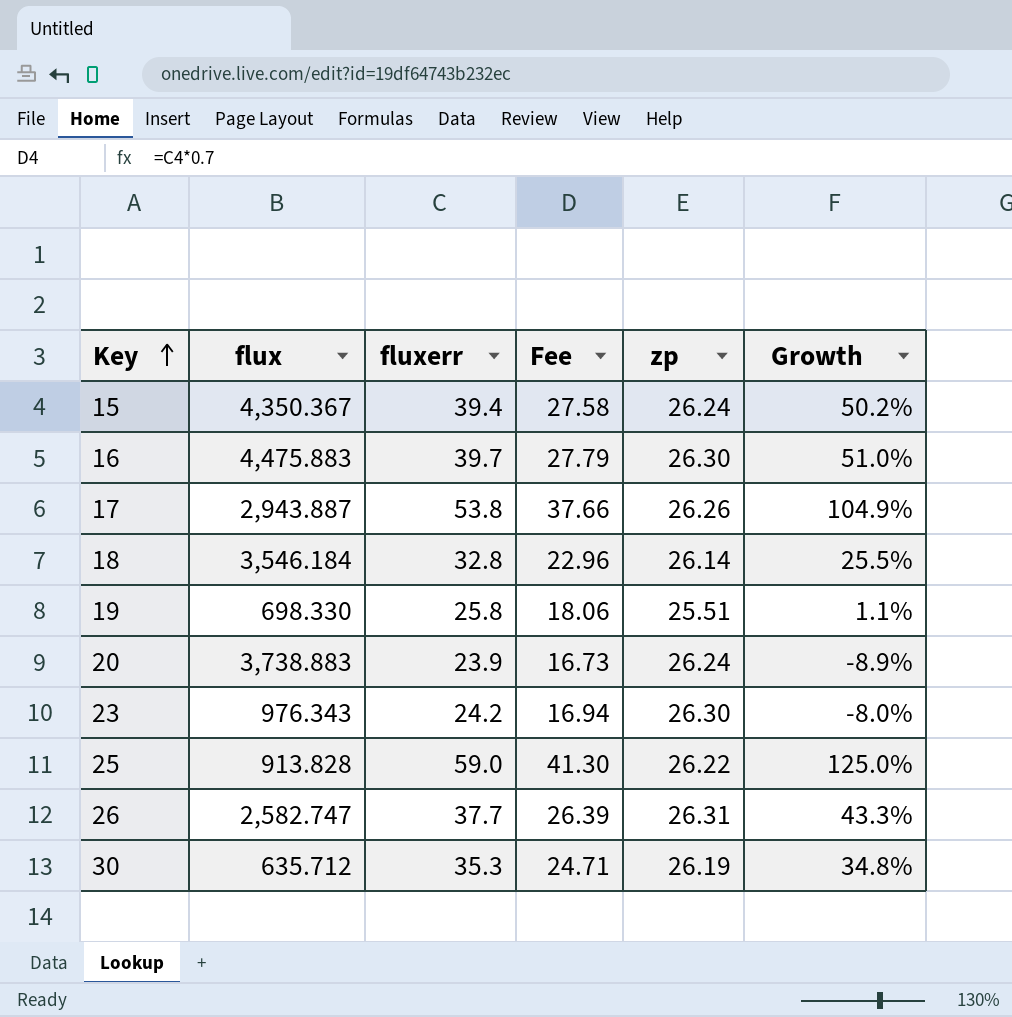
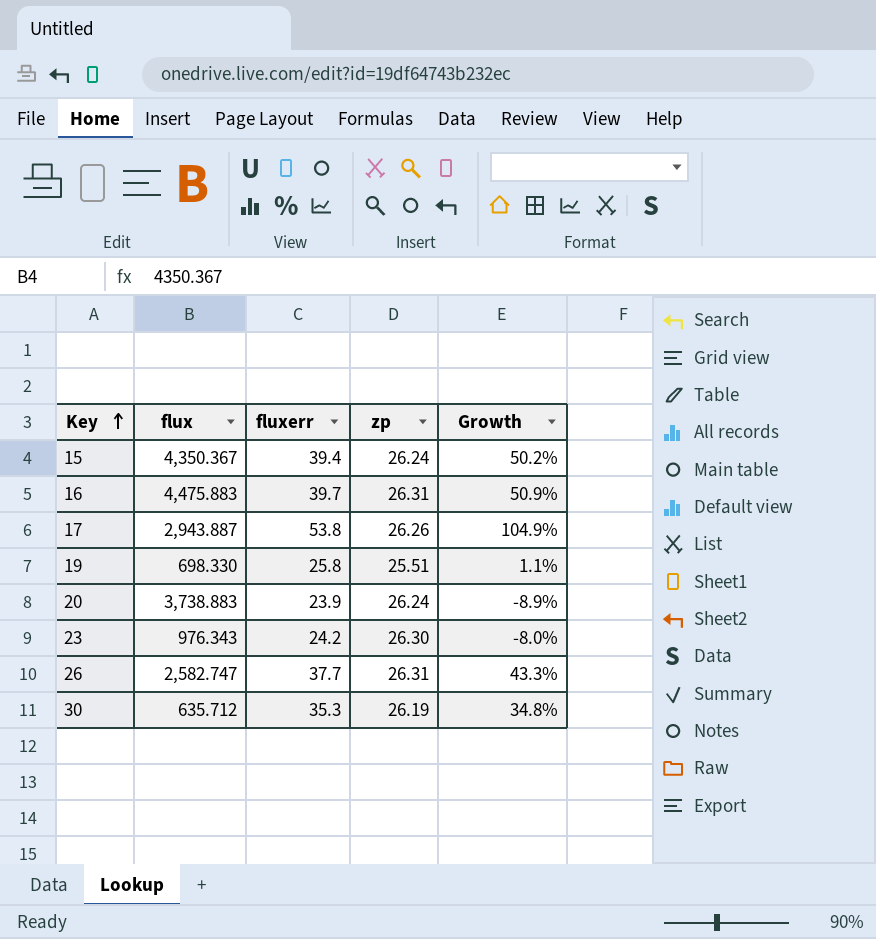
column Fee | formula: [fluxerr] * 0.7 -> none
row 18: 3,546.184 | 32.8 | 22.96 | 26.14 | 25.5% -> none
row 25: 913.828 | 59.0 | 41.30 | 26.22 | 125.0% -> none
16 | zp: 26.30 -> 26.31
16 | Growth: 51.0% -> 50.9%

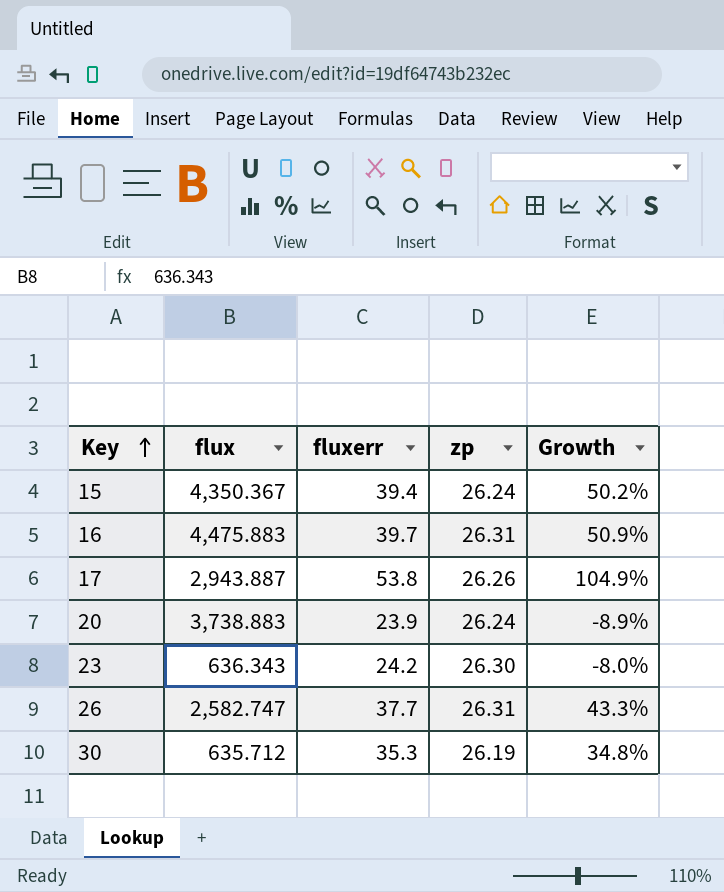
row 19: 698.330 | 25.8 | 25.51 | 1.1% -> none
23 | flux: 976.343 -> 636.343

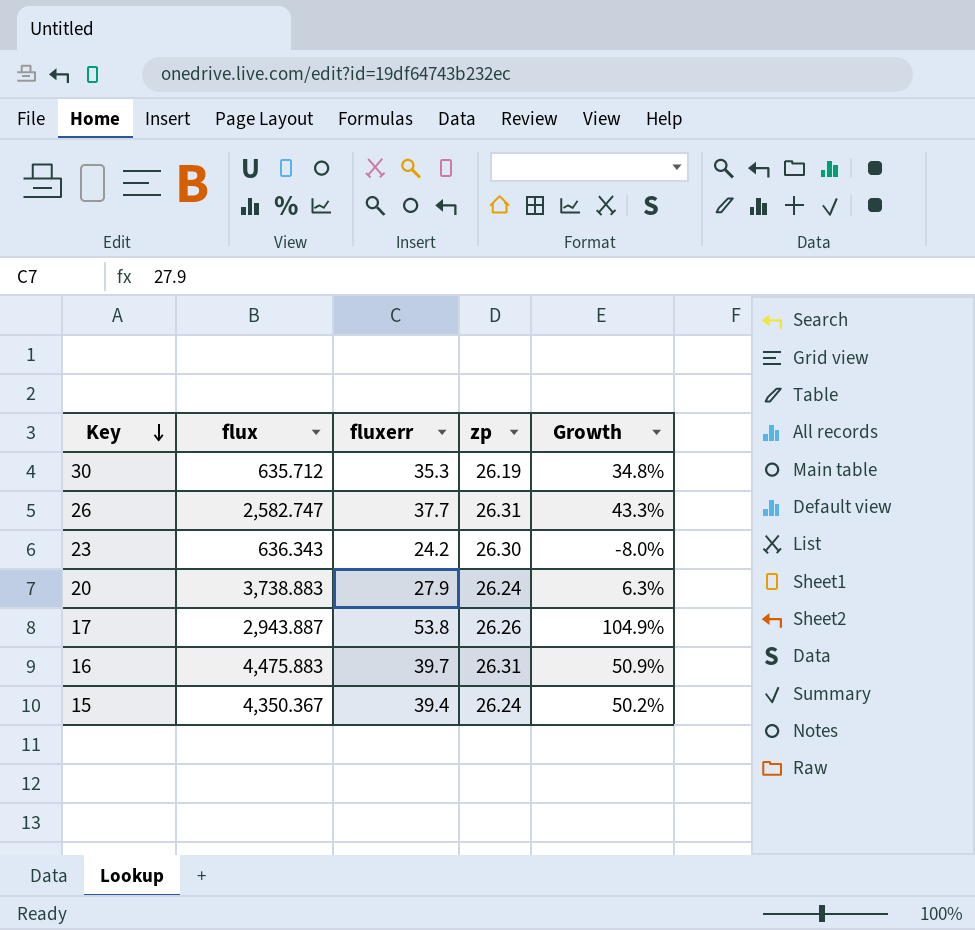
row order: Key ascending -> Key descending
20 | fluxerr: 23.9 -> 27.9
20 | Growth: -8.9% -> 6.3%

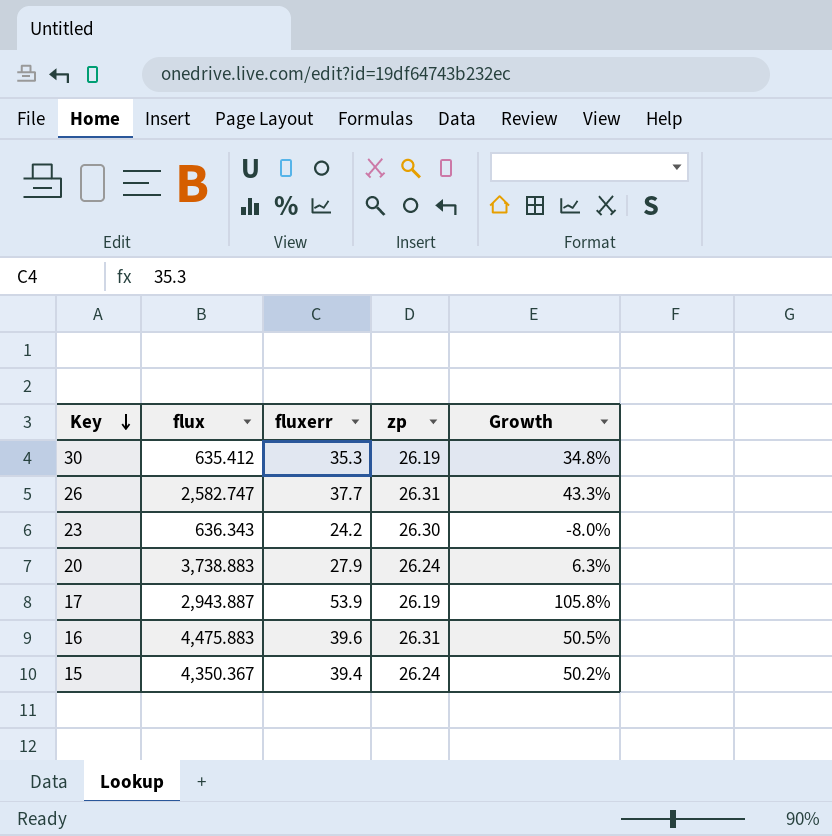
30 | flux: 635.712 -> 635.412
17 | fluxerr: 53.8 -> 53.9
17 | zp: 26.26 -> 26.19
17 | Growth: 104.9% -> 105.8%
16 | fluxerr: 39.7 -> 39.6
16 | Growth: 50.9% -> 50.5%

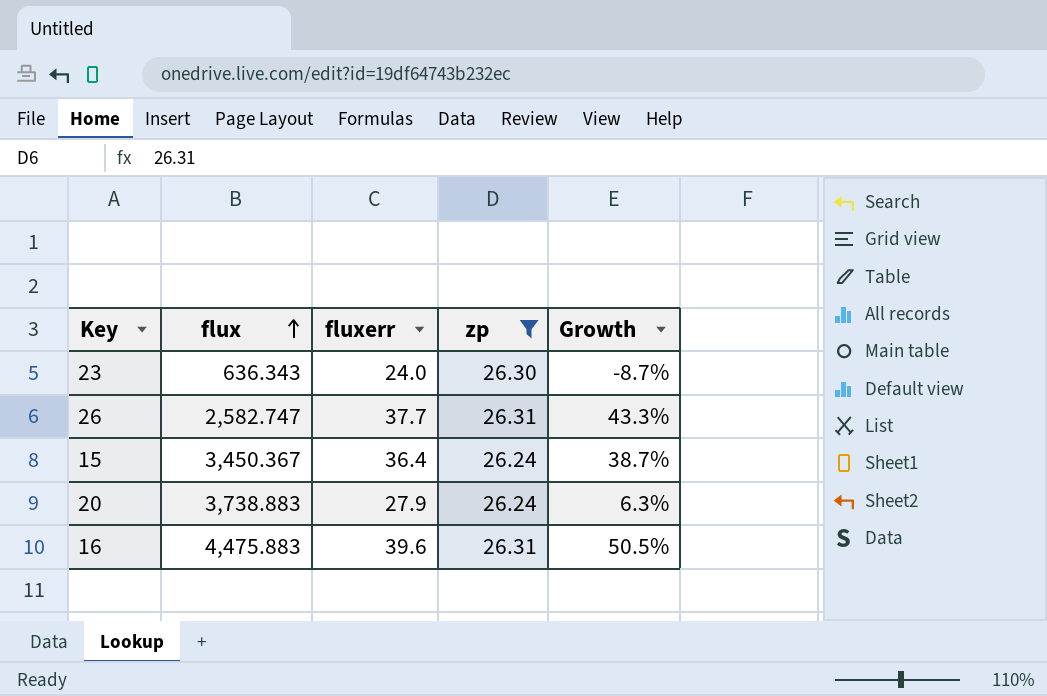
filter: none -> zp != 26.19
row order: Key descending -> flux ascending
23 | fluxerr: 24.2 -> 24.0
23 | Growth: -8.0% -> -8.7%
15 | flux: 4,350.367 -> 3,450.367
15 | fluxerr: 39.4 -> 36.4
15 | Growth: 50.2% -> 38.7%

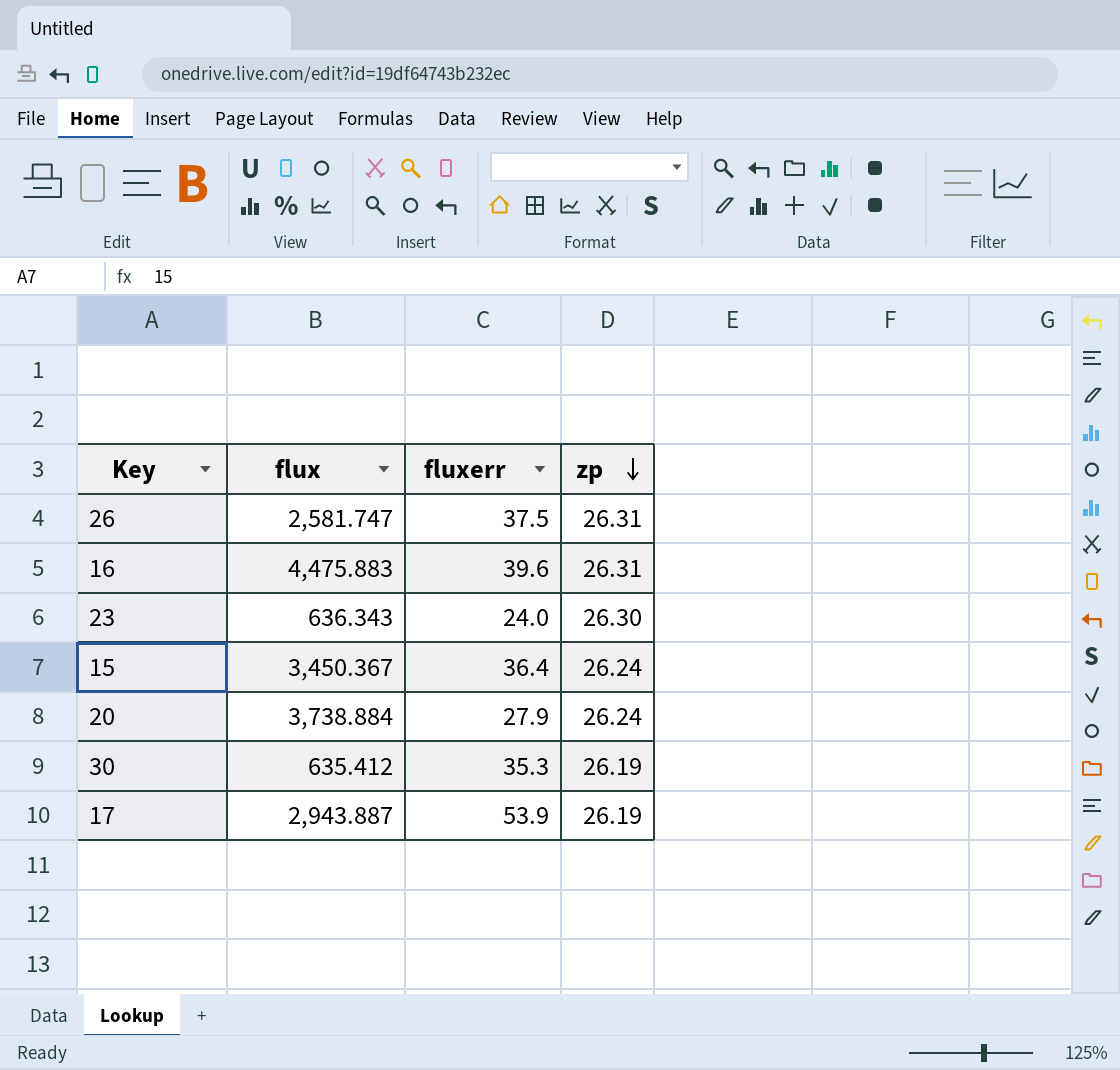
filter: zp != 26.19 -> none
row order: flux ascending -> zp descending
column Growth | formula: ([fluxerr] - [zp]) / [zp] -> none
26 | flux: 2,582.747 -> 2,581.747
26 | fluxerr: 37.7 -> 37.5
20 | flux: 3,738.883 -> 3,738.884

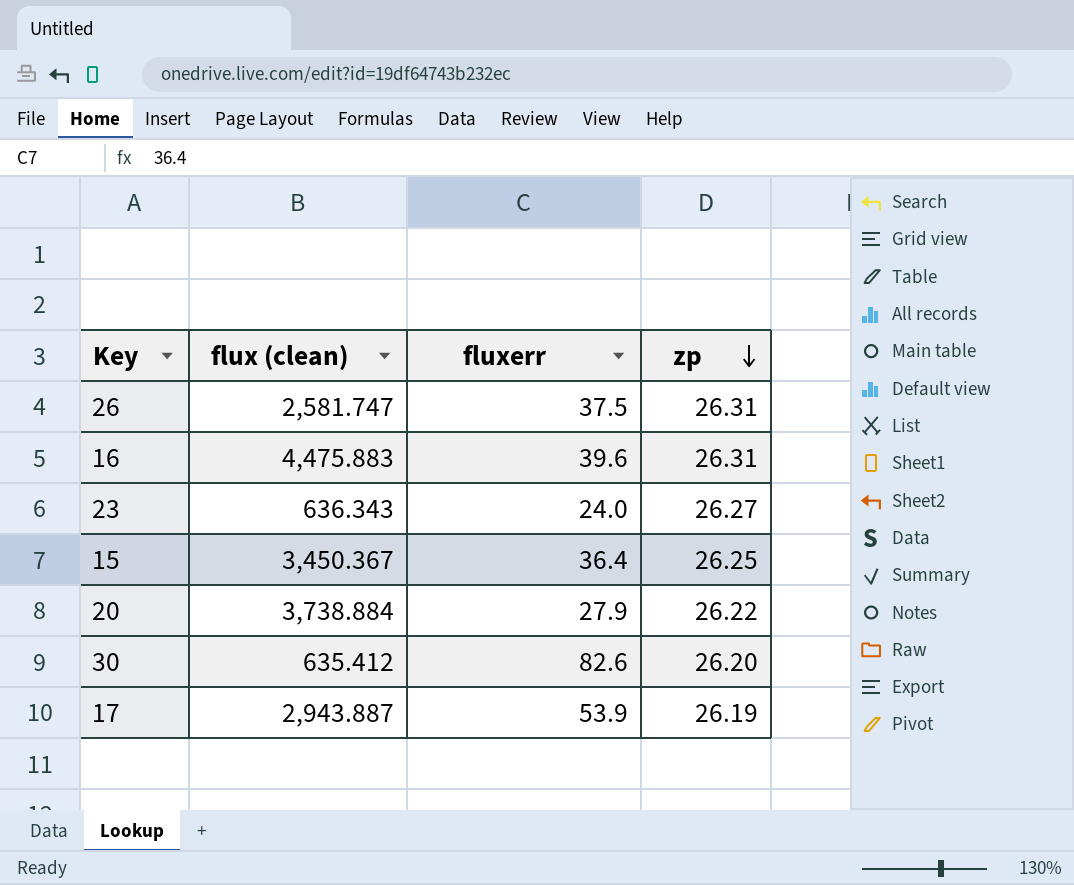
column name: flux -> flux (clean)
23 | zp: 26.30 -> 26.27
15 | zp: 26.24 -> 26.25
20 | zp: 26.24 -> 26.22
30 | fluxerr: 35.3 -> 82.6
30 | zp: 26.19 -> 26.20

